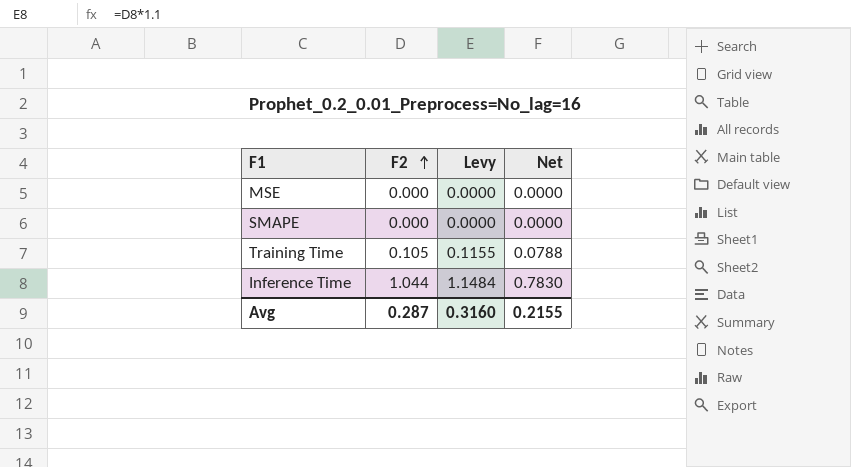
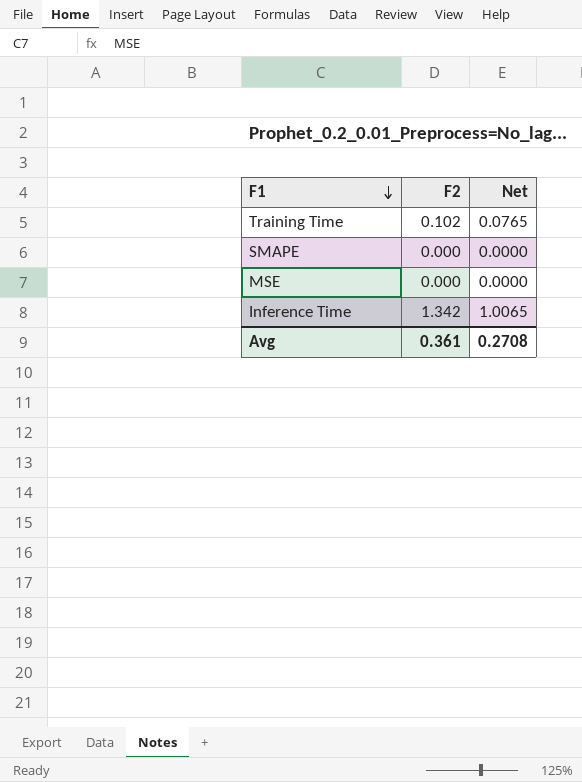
row order: F2 ascending -> F1 descending
column Levy | formula: [F2] * 1.1 -> none
Training Time | F2: 0.105 -> 0.102
Training Time | Net: 0.0788 -> 0.0765
Inference Time | F2: 1.044 -> 1.342
Inference Time | Net: 0.7830 -> 1.0065
Avg | F2: 0.287 -> 0.361
Avg | Net: 0.2155 -> 0.2708

